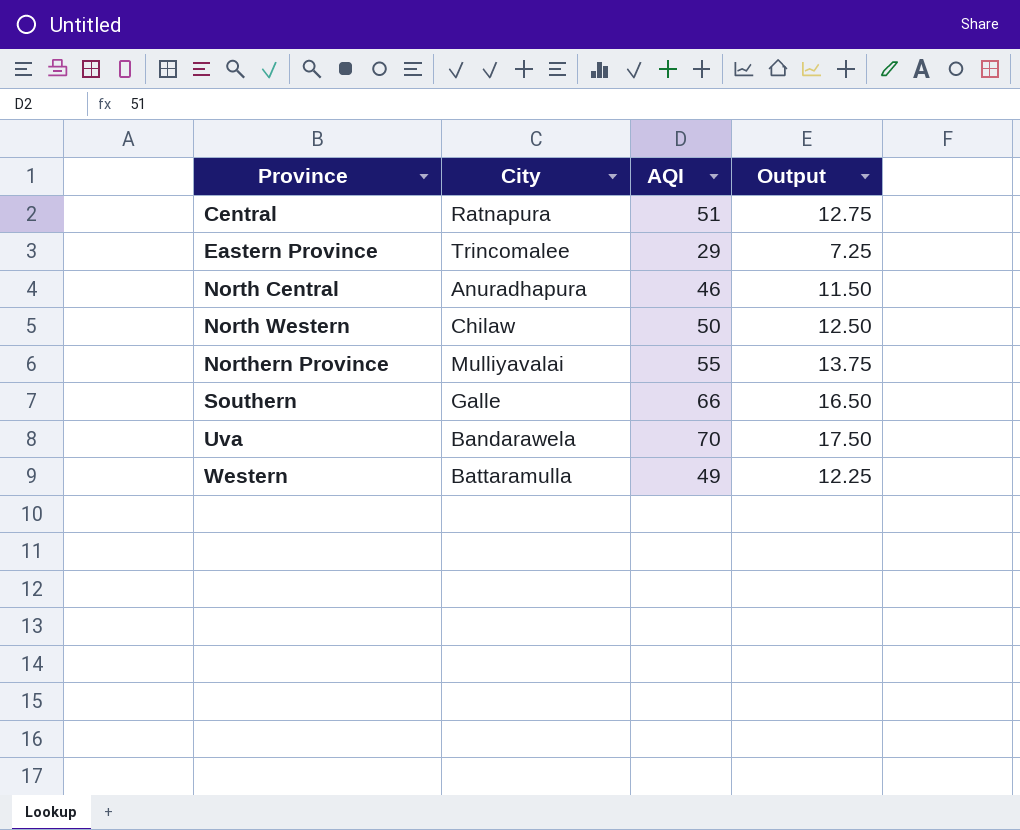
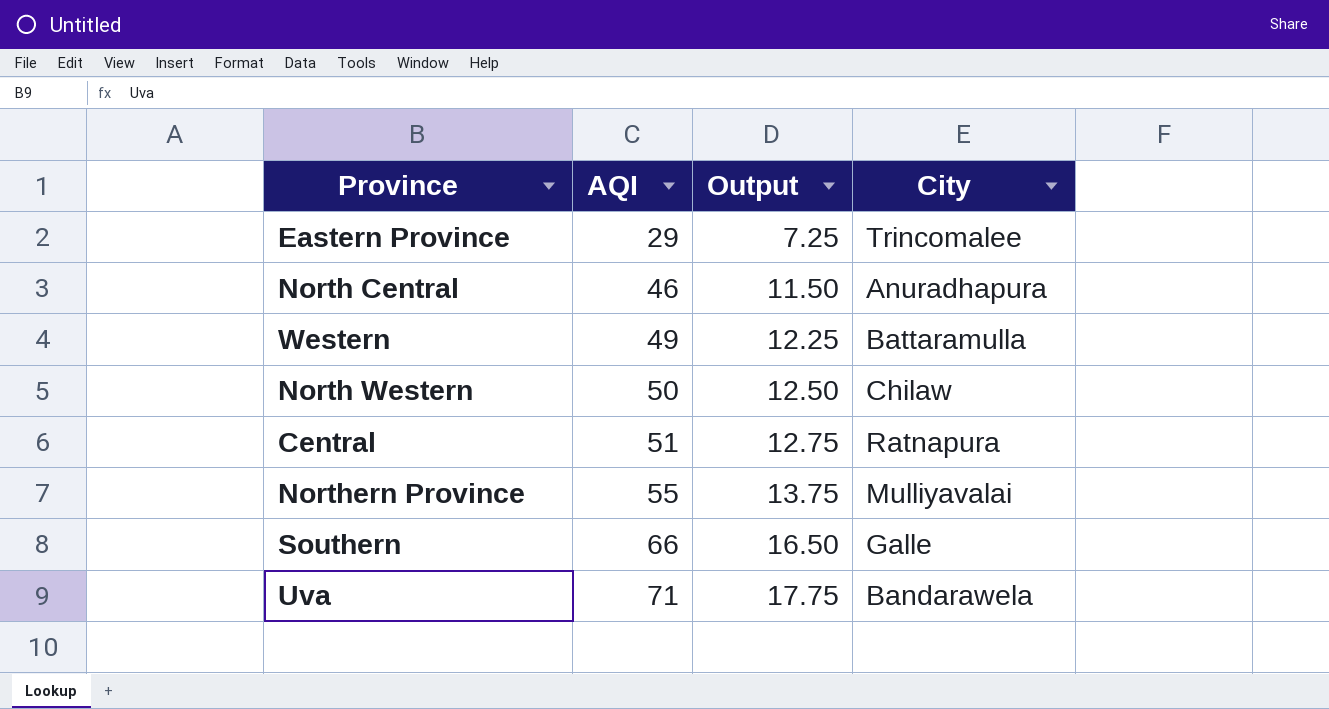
row order: Province ascending -> AQI ascending
column City | position: 2 -> 4
Uva | AQI: 70 -> 71
Uva | Output: 17.50 -> 17.75

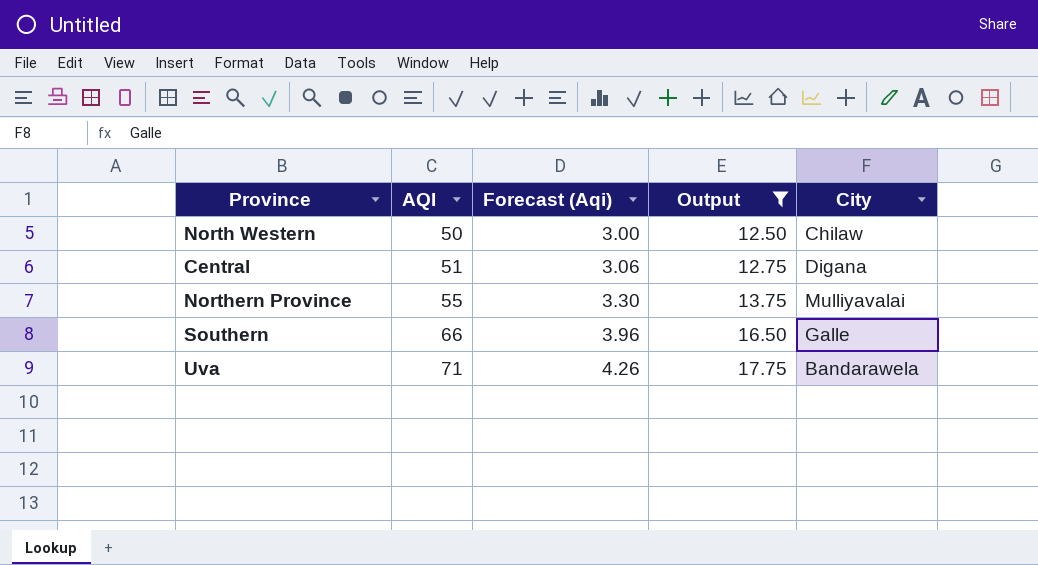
filter: none -> Output >= 12.50
column Forecast (Aqi) | formula: none -> [AQI] * 0.06
Central | City: Ratnapura -> Digana

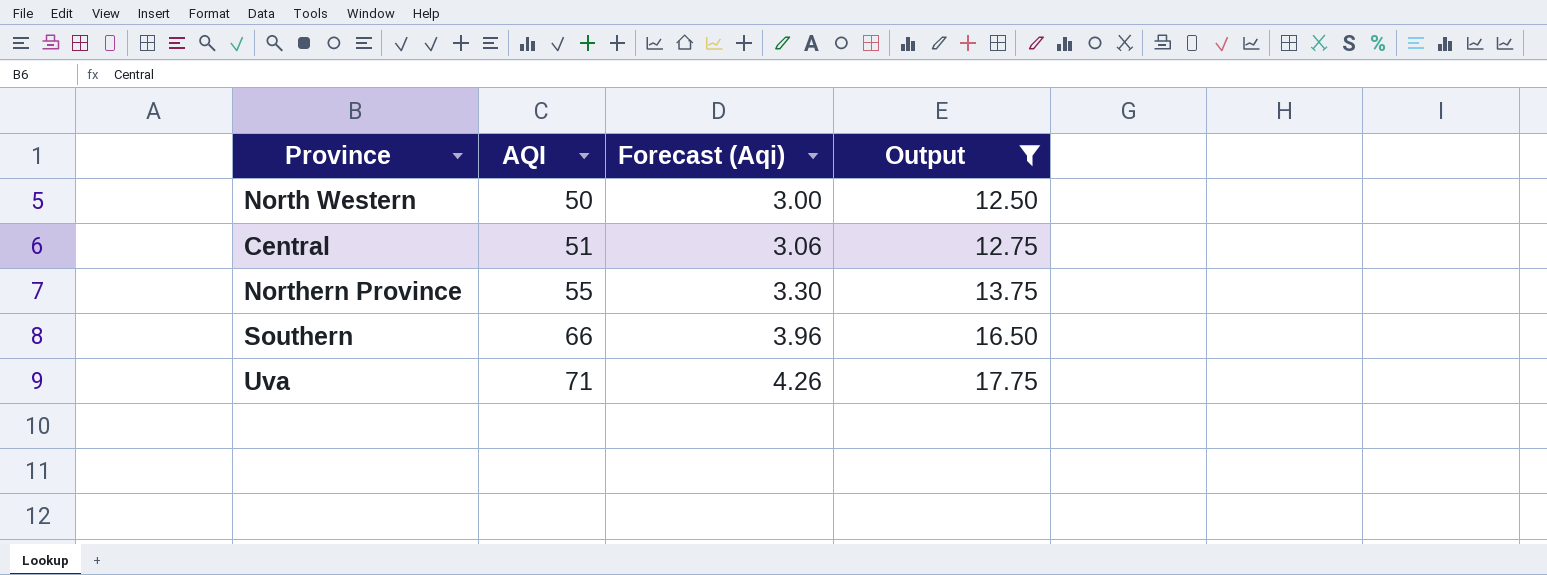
column City | position: 5 -> none

